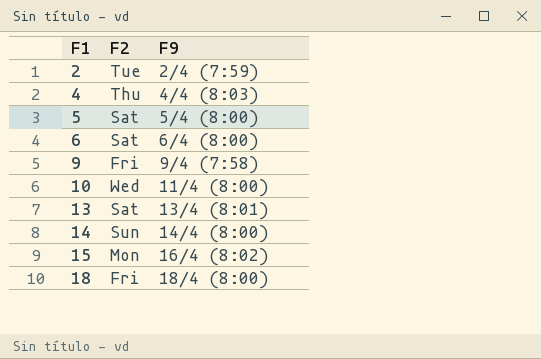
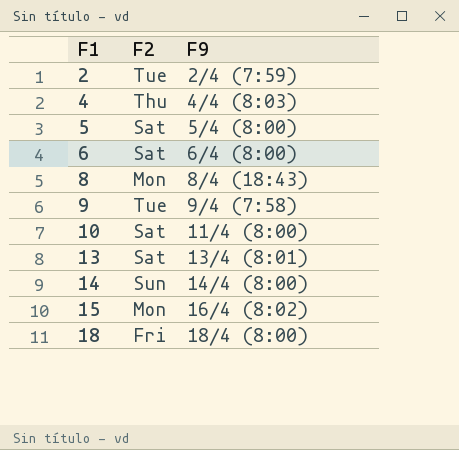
row 8: none -> Mon | 8/4 (18:43)
9 | F2: Fri -> Tue
10 | F2: Wed -> Sat

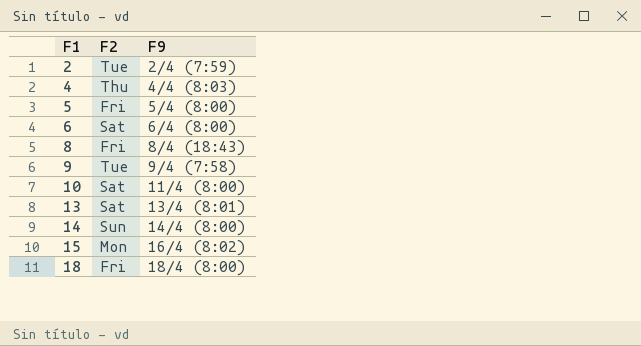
5 | F2: Sat -> Fri
8 | F2: Mon -> Fri

